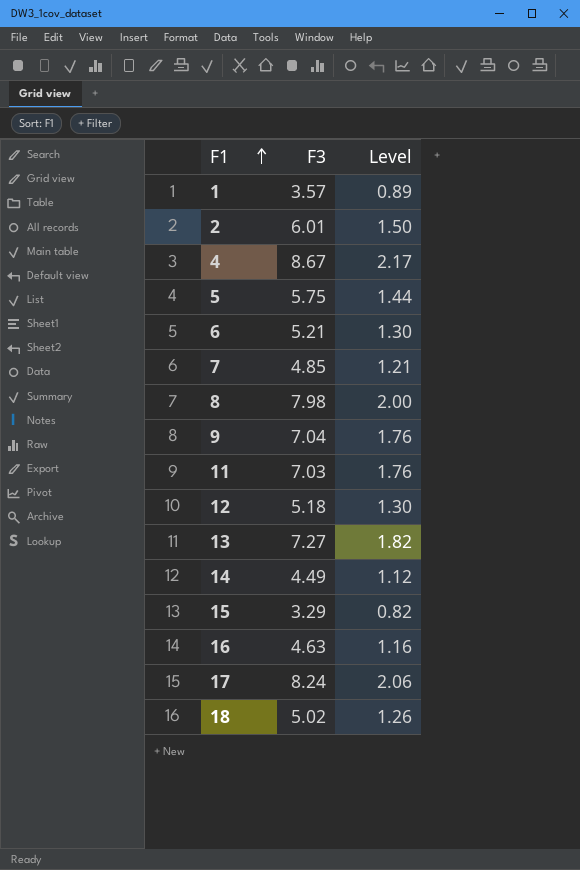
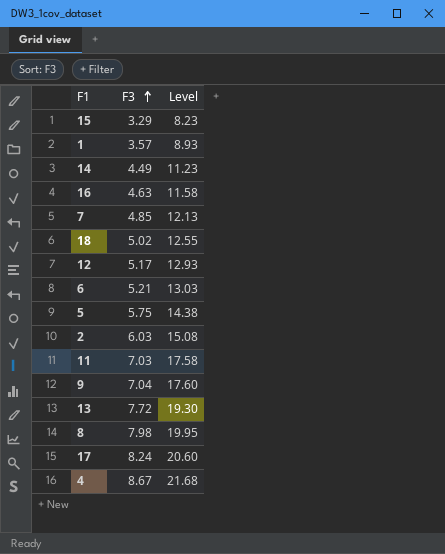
row order: F1 ascending -> F3 ascending
column Level | formula: [F3] * 0.25 -> [F3] * 2.5
12 | F3: 5.18 -> 5.17
2 | F3: 6.01 -> 6.03
13 | F3: 7.27 -> 7.72

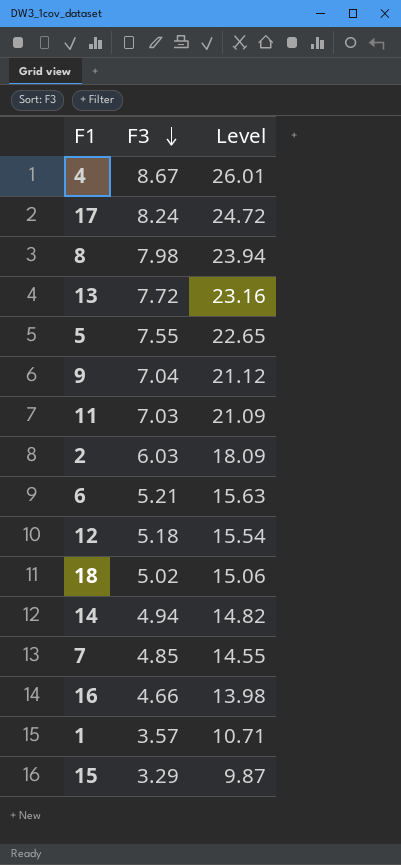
row order: F3 ascending -> F3 descending
column Level | formula: [F3] * 2.5 -> [F3] * 3
5 | F3: 5.75 -> 7.55
12 | F3: 5.17 -> 5.18
14 | F3: 4.49 -> 4.94
16 | F3: 4.63 -> 4.66

